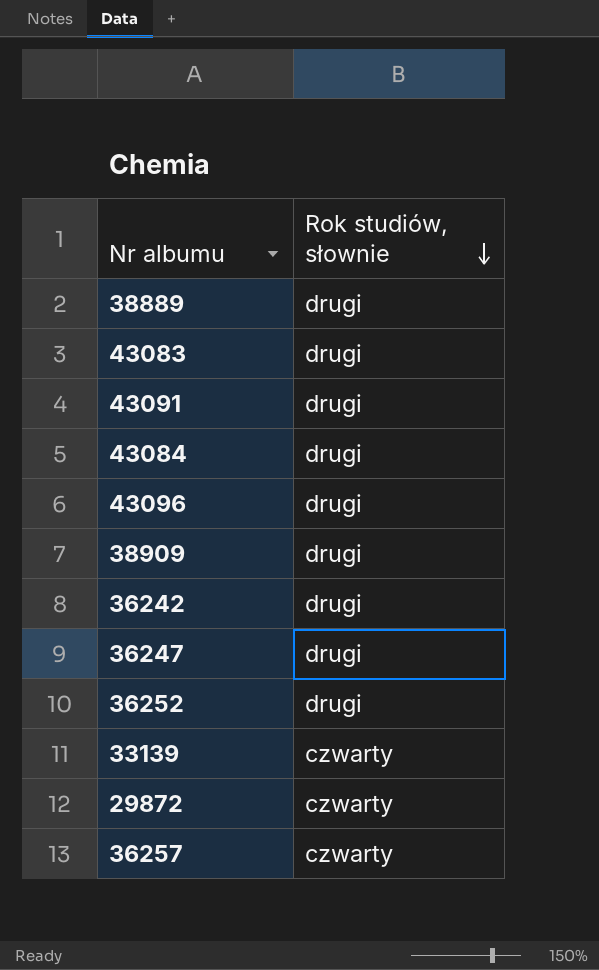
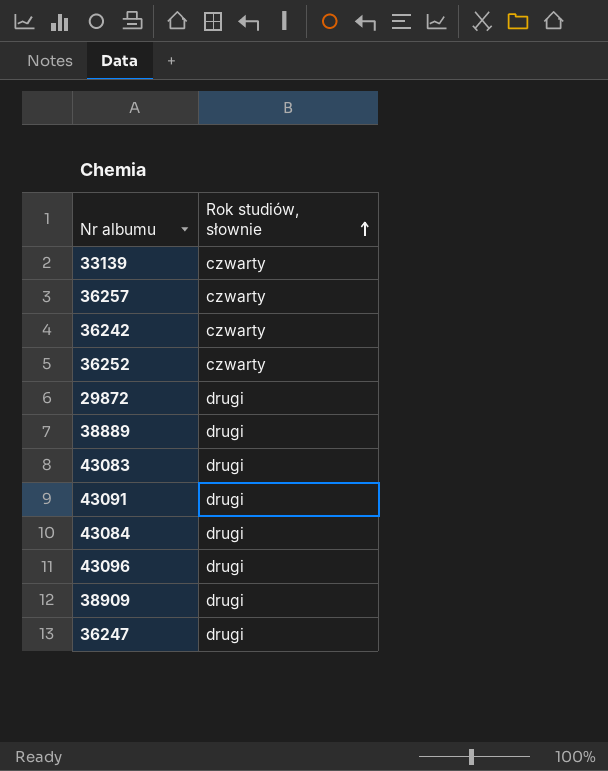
row order: Rok studiów, słownie descending -> Rok studiów, słownie ascending
36242 | Rok studiów, słownie: drugi -> czwarty
36252 | Rok studiów, słownie: drugi -> czwarty
29872 | Rok studiów, słownie: czwarty -> drugi

